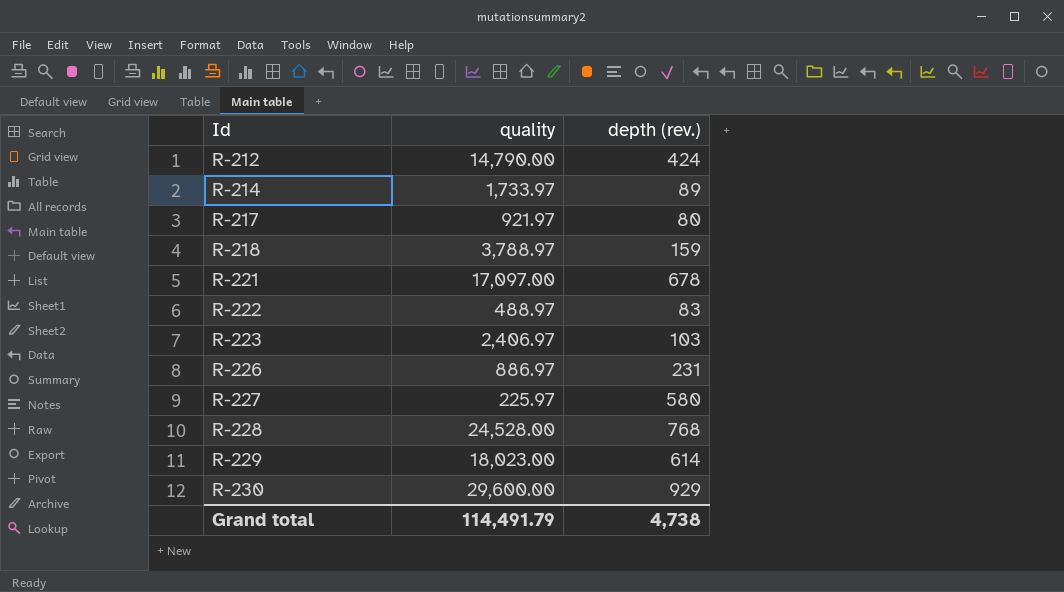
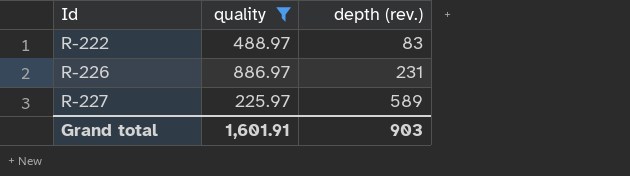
filter: none -> quality <= 886.97
R-227 | depth (rev.): 580 -> 589
Grand total | quality: 114,491.79 -> 1,601.91
Grand total | depth (rev.): 4,738 -> 903

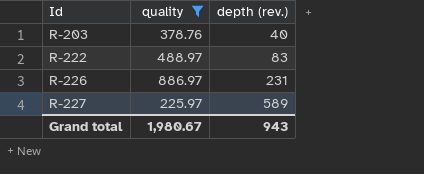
row R-203: none -> 378.76 | 40
Grand total | quality: 1,601.91 -> 1,980.67
Grand total | depth (rev.): 903 -> 943

